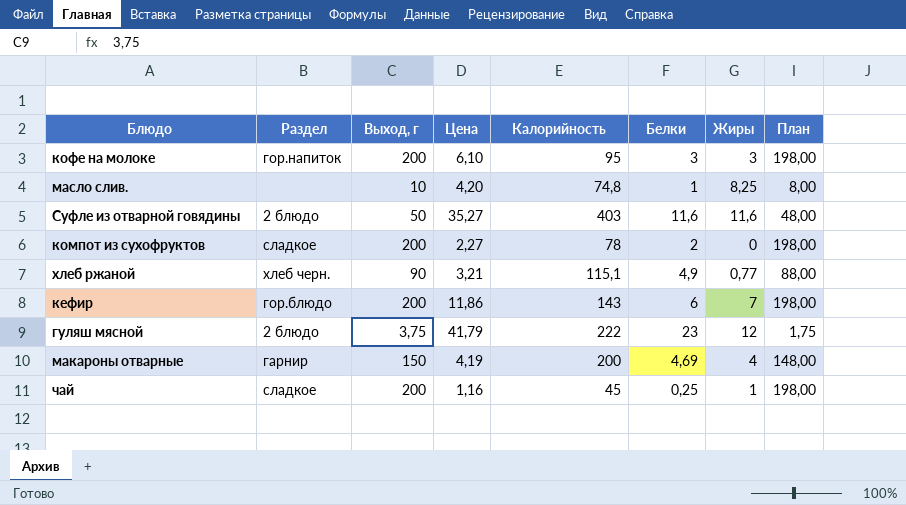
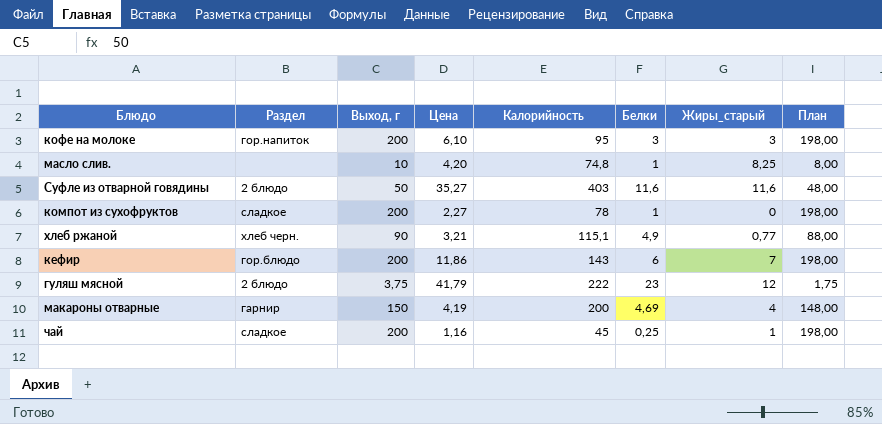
column name: Жиры -> Жиры_старый
компот из сухофруктов | Белки: 2 -> 1

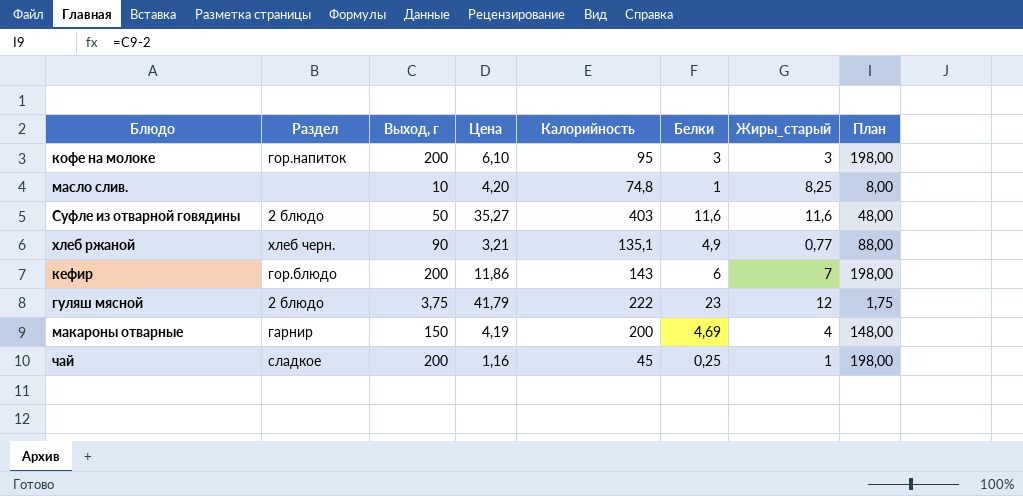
row компот из сухофруктов: сладкое | 200 | 2,27 | 78 | 1 | 0 | 198,00 -> none
хлеб ржаной | Калорийность: 115,1 -> 135,1

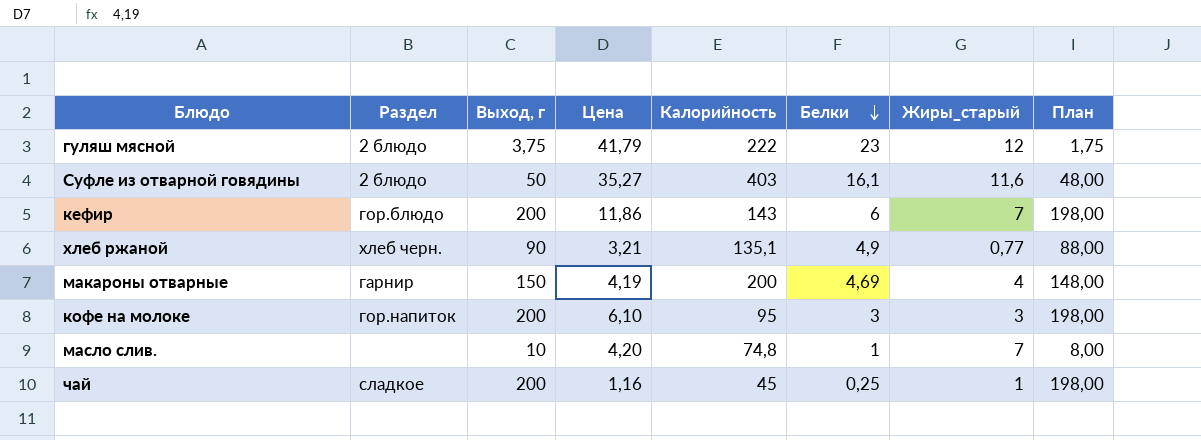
row order: none -> Белки descending
Суфле из отварной говядины | Белки: 11,6 -> 16,1
масло слив. | Жиры_старый: 8,25 -> 7

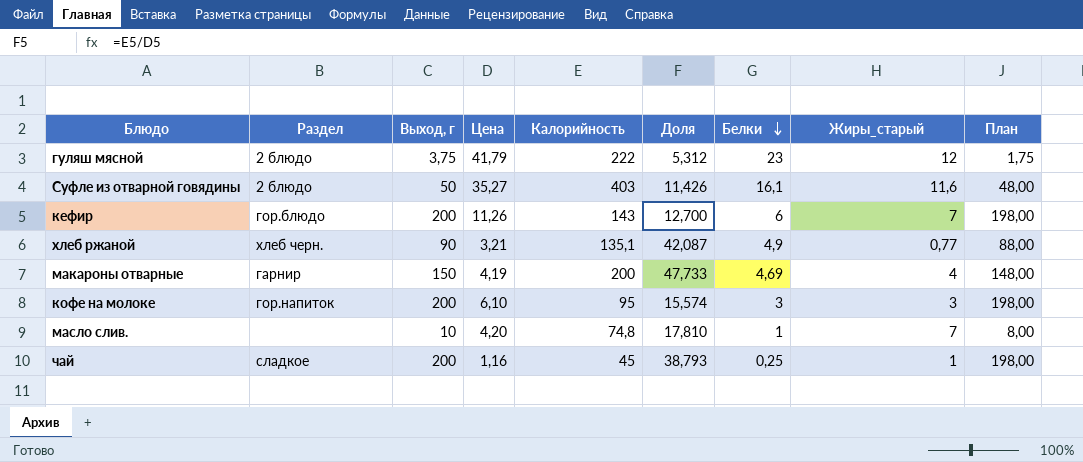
column Доля | formula: none -> [Калорийность] / [Цена]
кефир | Цена: 11,86 -> 11,26

